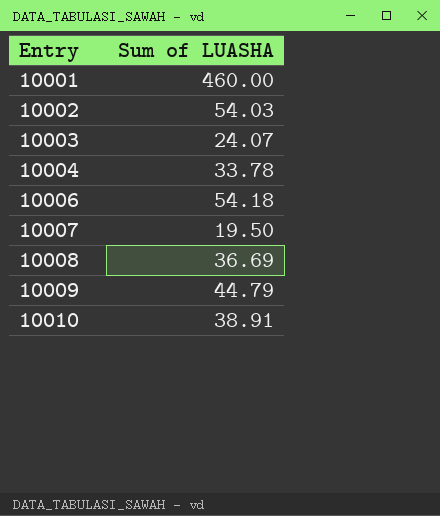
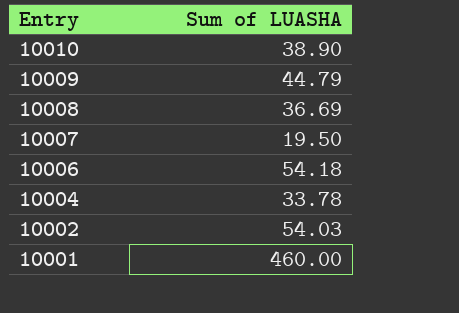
row order: Entry ascending -> Entry descending
row 10003: 24.07 -> none
10010 | Sum of LUASHA: 38.91 -> 38.90

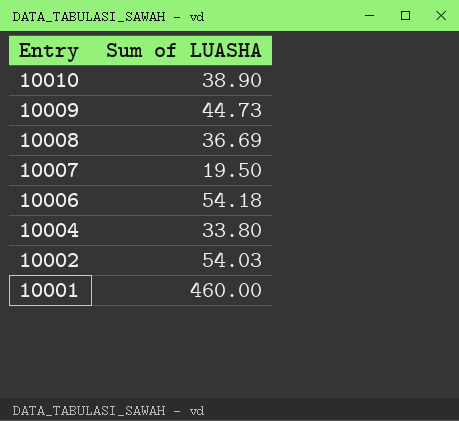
10009 | Sum of LUASHA: 44.79 -> 44.73
10004 | Sum of LUASHA: 33.78 -> 33.80

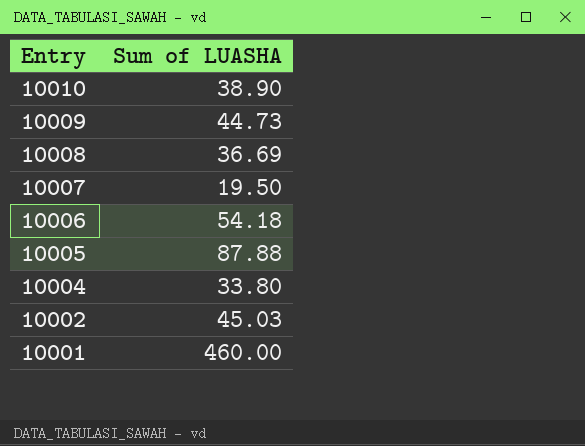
row 10005: none -> 87.88
10002 | Sum of LUASHA: 54.03 -> 45.03

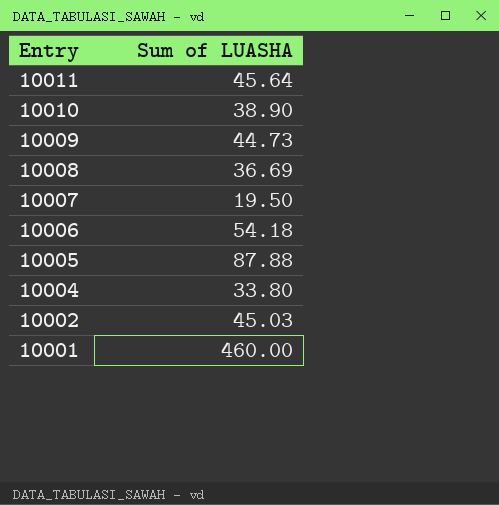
row 10011: none -> 45.64

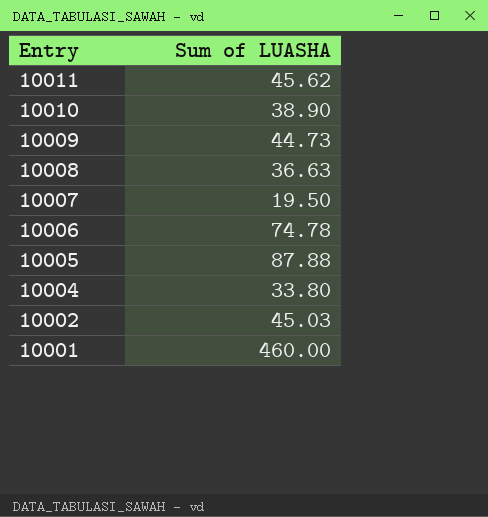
10011 | Sum of LUASHA: 45.64 -> 45.62
10008 | Sum of LUASHA: 36.69 -> 36.63
10006 | Sum of LUASHA: 54.18 -> 74.78

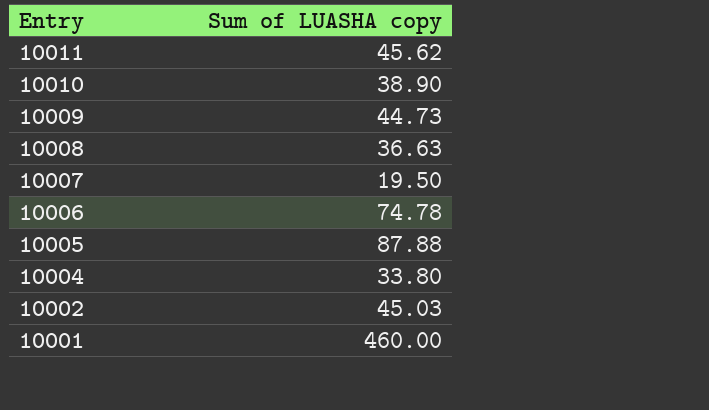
column name: Sum of LUASHA -> Sum of LUASHA copy

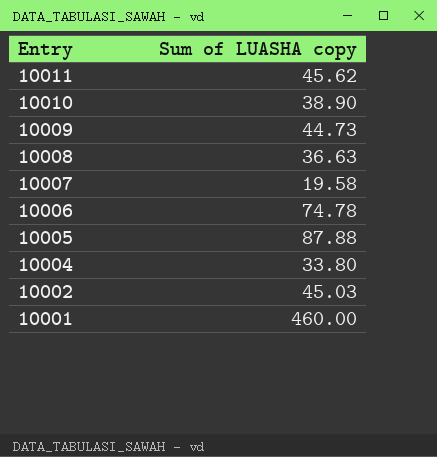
10007 | Sum of LUASHA copy: 19.50 -> 19.58

